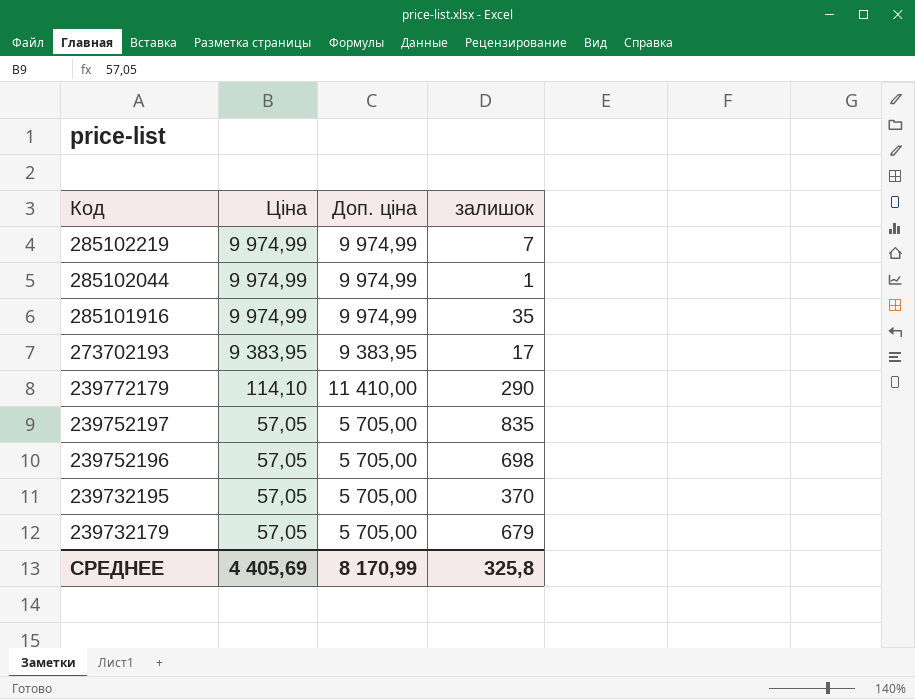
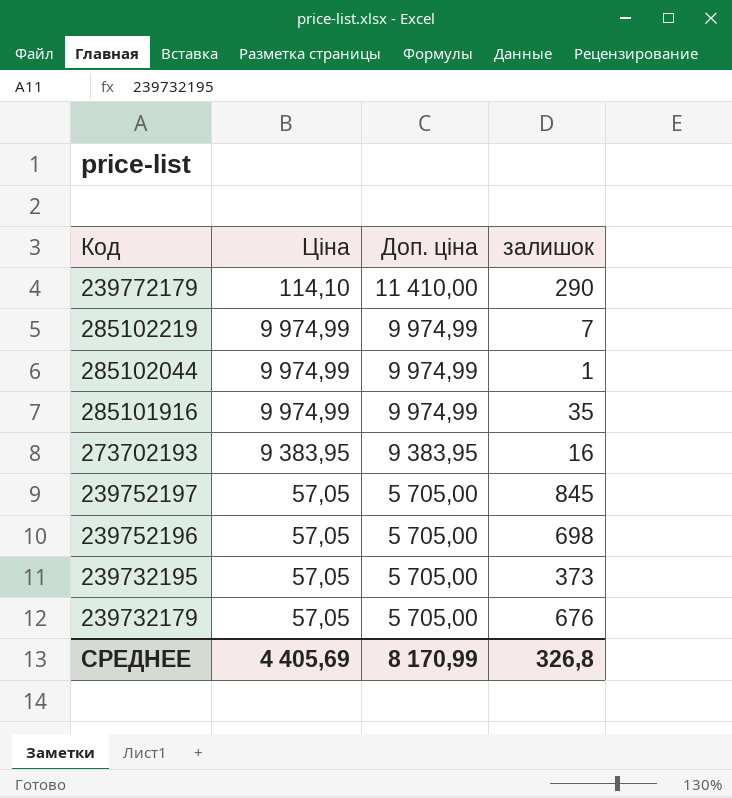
row order: Код descending -> Доп. ціна descending
273702193 | залишок: 17 -> 16
239752197 | залишок: 835 -> 845
239732195 | залишок: 370 -> 373
239732179 | залишок: 679 -> 676
СРЕДНЕЕ | залишок: 325,8 -> 326,8

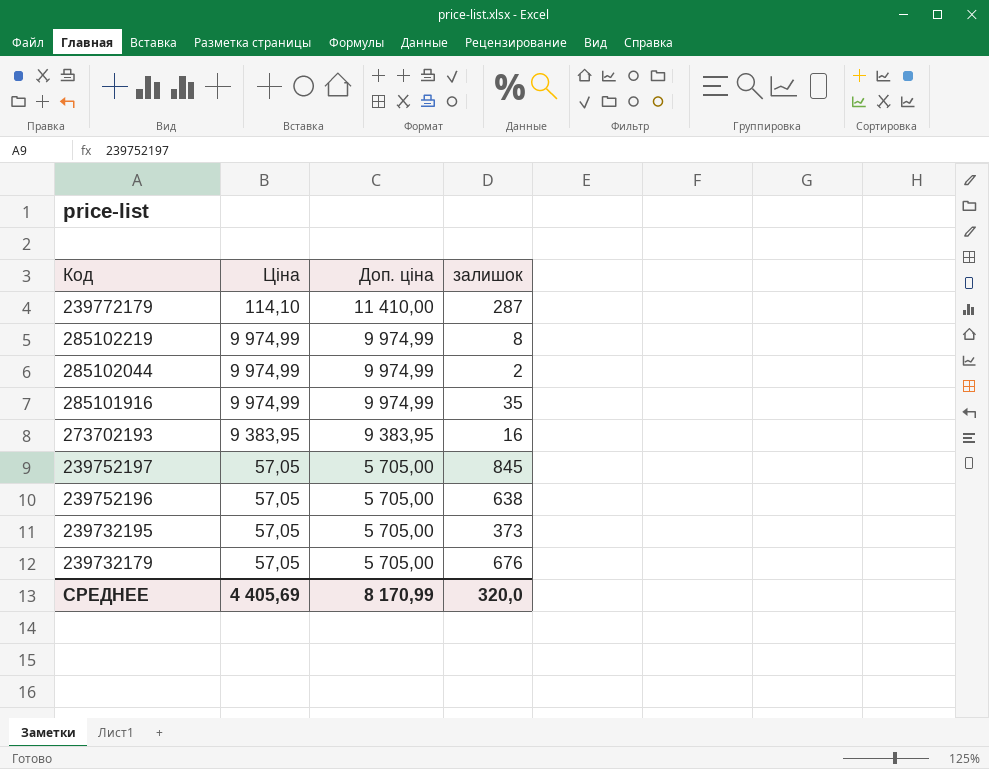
239772179 | залишок: 290 -> 287
285102219 | залишок: 7 -> 8
285102044 | залишок: 1 -> 2
239752196 | залишок: 698 -> 638
СРЕДНЕЕ | залишок: 326,8 -> 320,0

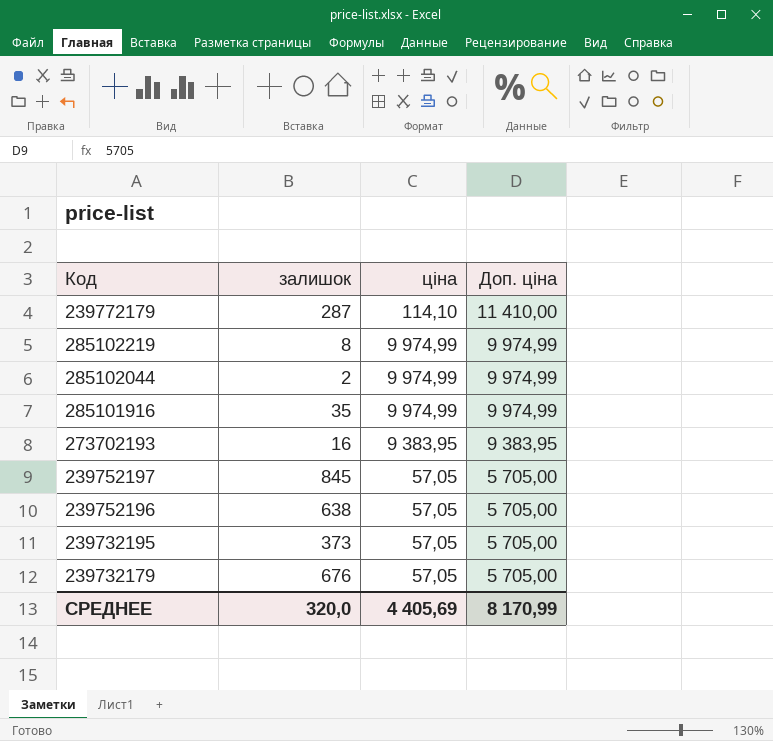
column залишок | position: 4 -> 2
column name: Ціна -> ціна

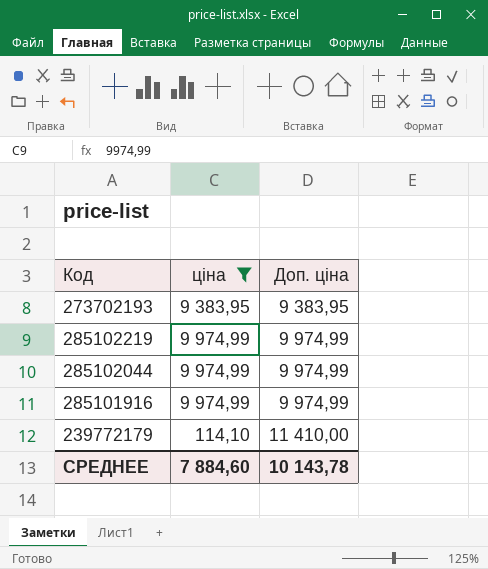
filter: none -> ціна != 57,05
row order: Доп. ціна descending -> Доп. ціна ascending
column залишок | position: 2 -> none
СРЕДНЕЕ | ціна: 4 405,69 -> 7 884,60
СРЕДНЕЕ | Доп. ціна: 8 170,99 -> 10 143,78

